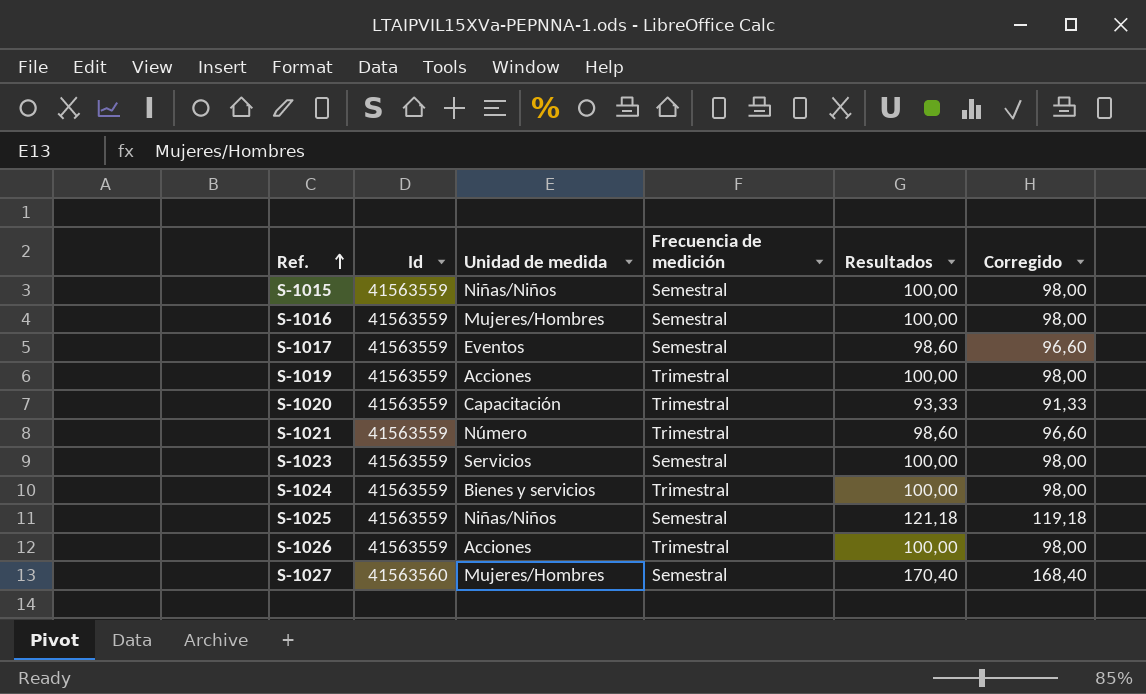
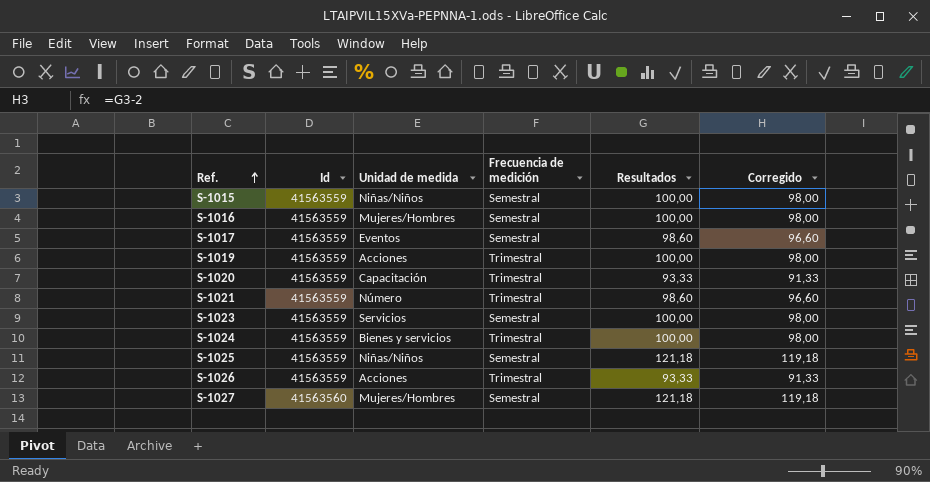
S-1026 | Resultados: 100,00 -> 93,33
S-1026 | Corregido: 98,00 -> 91,33
S-1027 | Resultados: 170,40 -> 121,18
S-1027 | Corregido: 168,40 -> 119,18

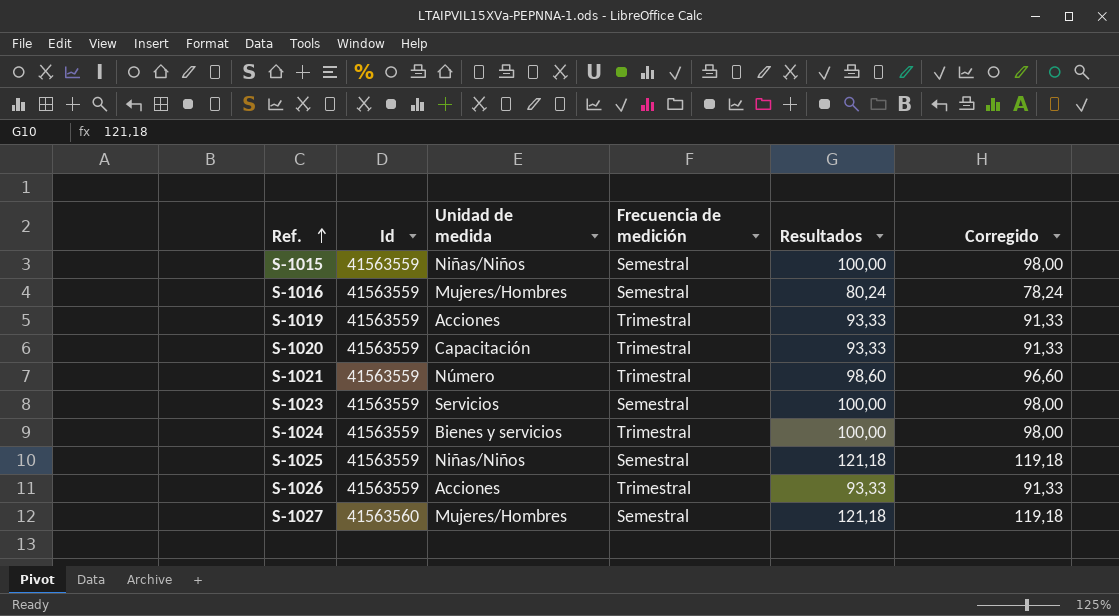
row S-1017: 41563559 | Eventos | Semestral | 98,60 | 96,60 -> none
S-1016 | Resultados: 100,00 -> 80,24
S-1016 | Corregido: 98,00 -> 78,24
S-1019 | Resultados: 100,00 -> 93,33
S-1019 | Corregido: 98,00 -> 91,33

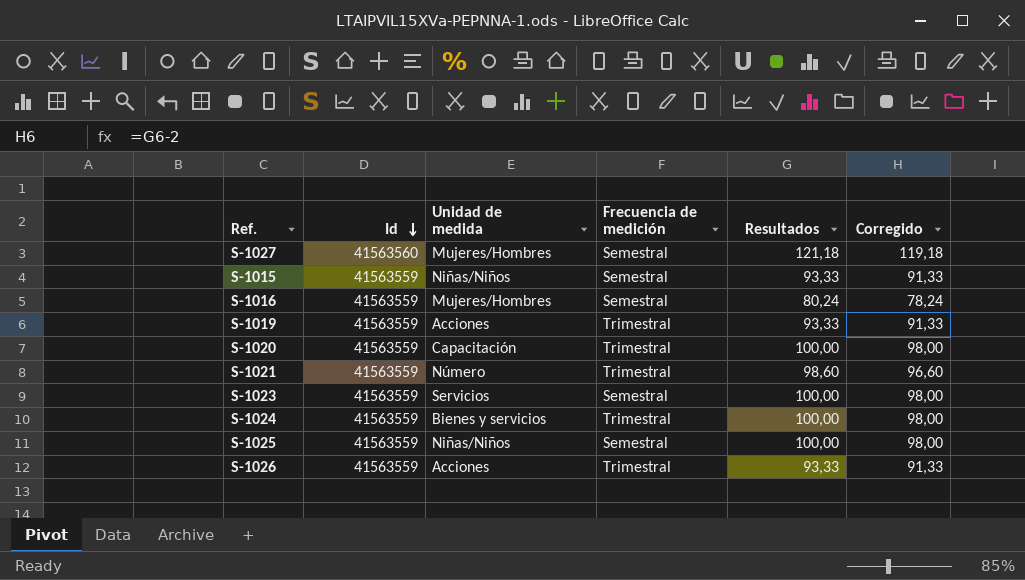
row order: Ref. ascending -> Id descending
S-1015 | Resultados: 100,00 -> 93,33
S-1015 | Corregido: 98,00 -> 91,33
S-1020 | Resultados: 93,33 -> 100,00
S-1020 | Corregido: 91,33 -> 98,00
S-1025 | Resultados: 121,18 -> 100,00
S-1025 | Corregido: 119,18 -> 98,00

